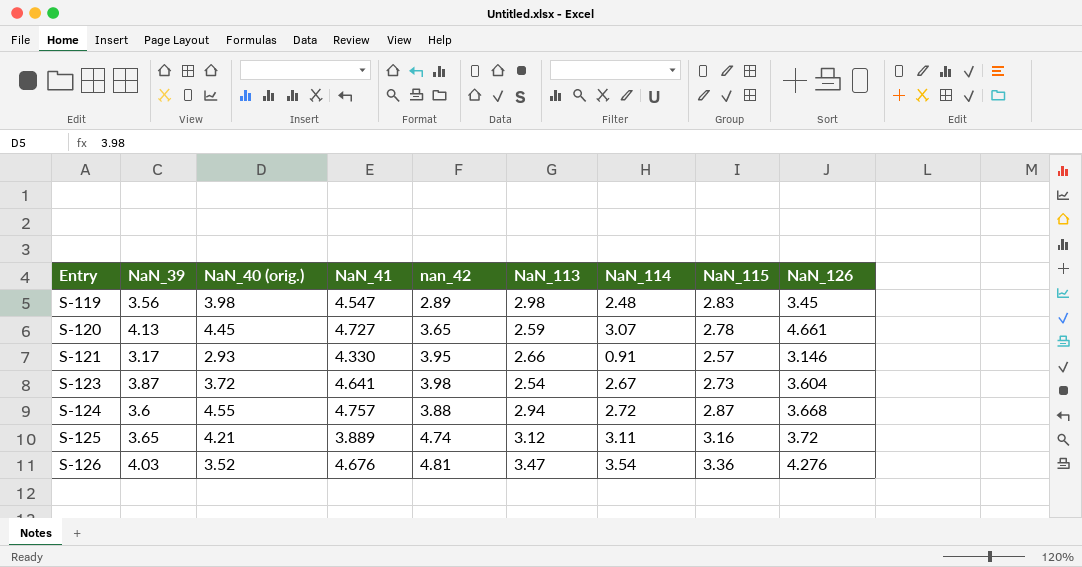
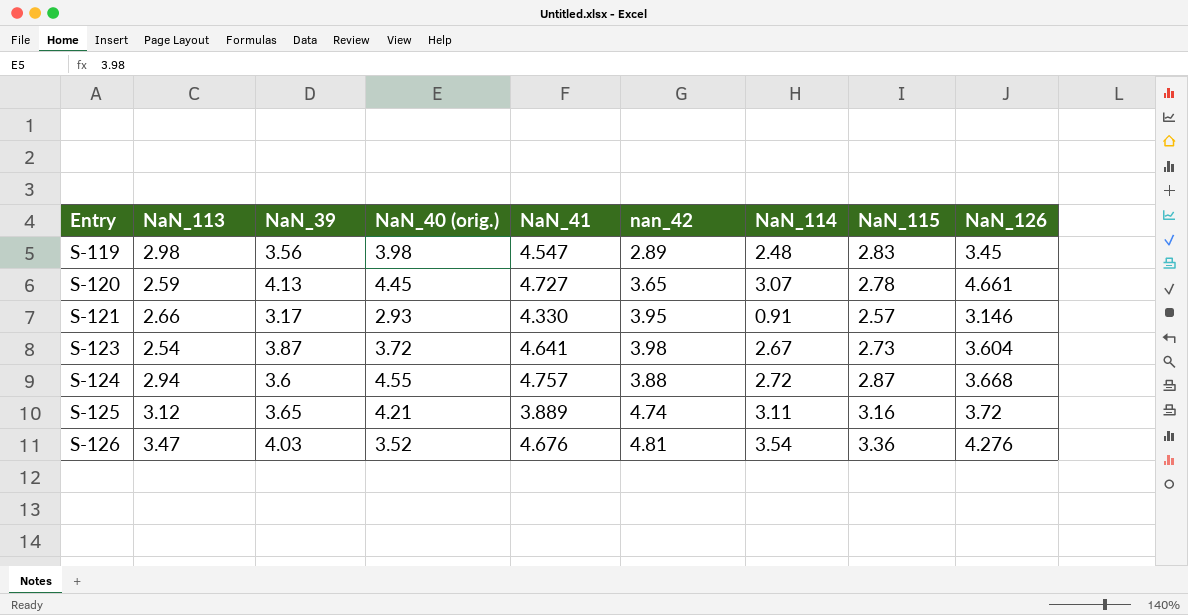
column NaN_113 | position: 6 -> 2

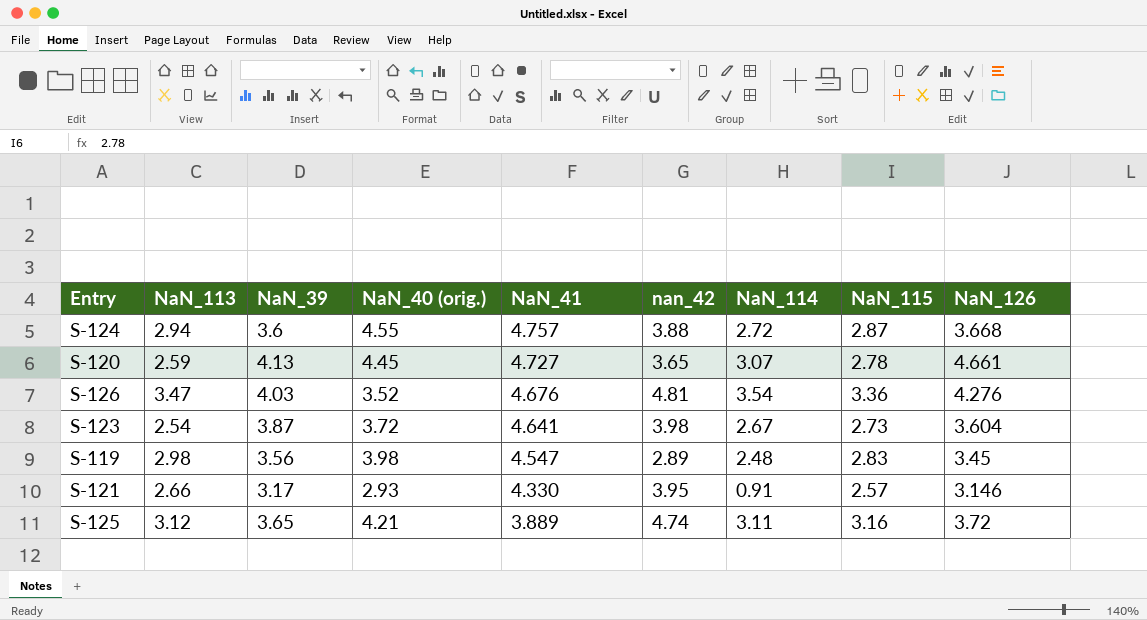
row order: Entry ascending -> NaN_41 descending

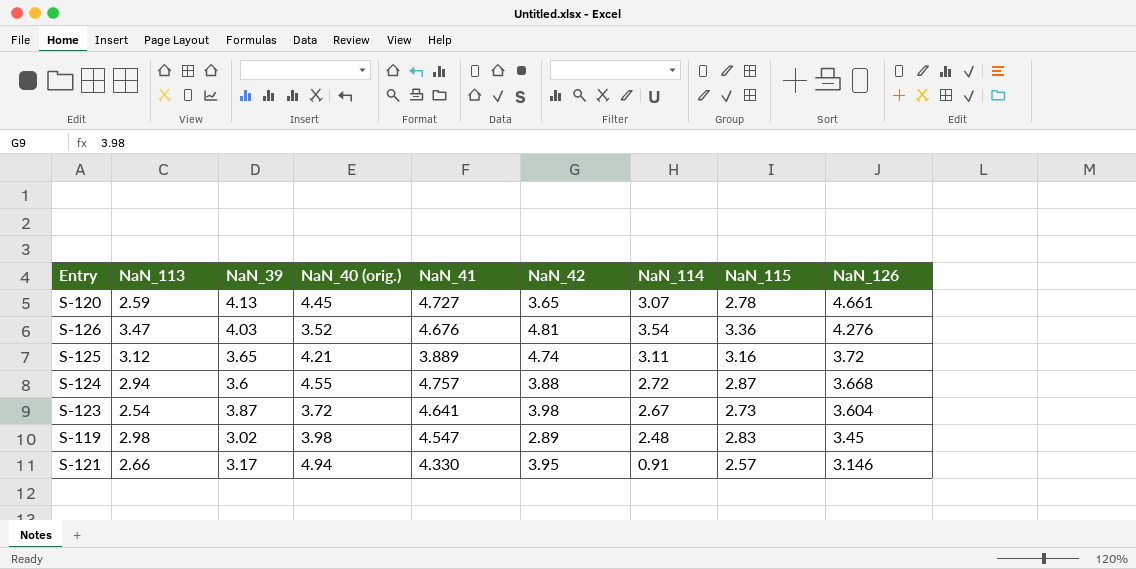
row order: NaN_41 descending -> NaN_126 descending
column name: nan_42 -> NaN_42
S-119 | NaN_39: 3.56 -> 3.02
S-121 | NaN_40 (orig.): 2.93 -> 4.94

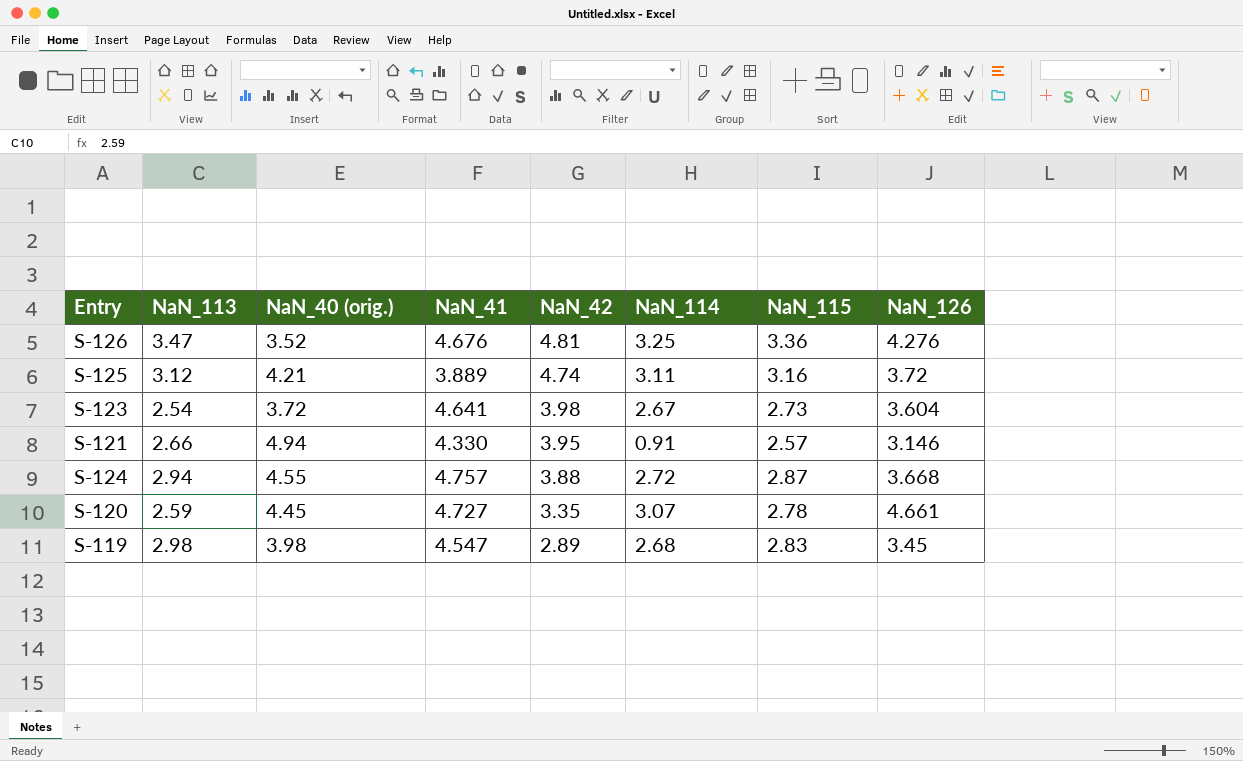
row order: NaN_126 descending -> NaN_42 descending
column NaN_39 | position: 3 -> none
S-126 | NaN_114: 3.54 -> 3.25
S-120 | NaN_42: 3.65 -> 3.35
S-119 | NaN_114: 2.48 -> 2.68

